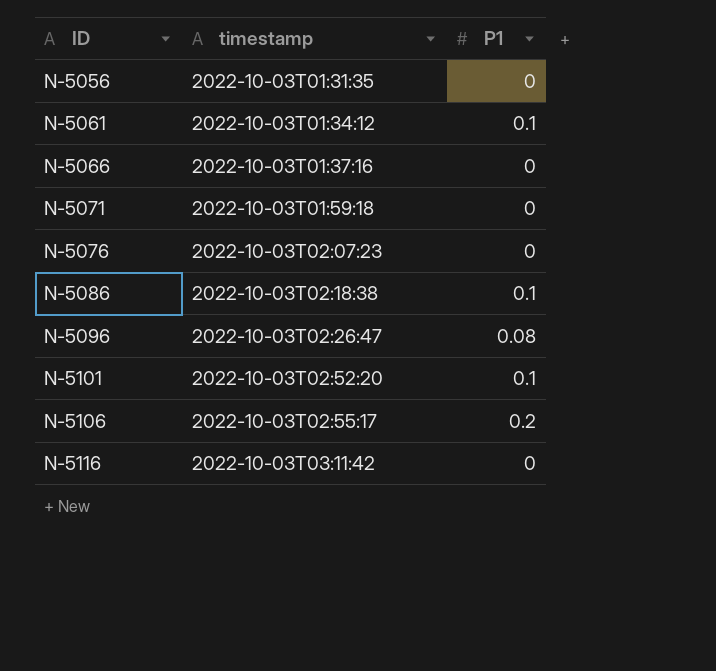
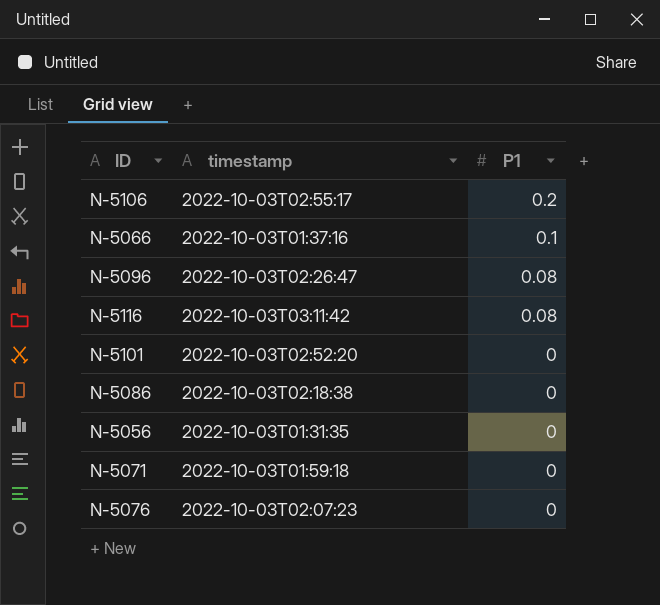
row order: ID ascending -> P1 descending
row N-5061: 2022-10-03T01:34:12 | 0.1 -> none
N-5066 | P1: 0 -> 0.1
N-5116 | P1: 0 -> 0.08
N-5101 | P1: 0.1 -> 0
N-5086 | P1: 0.1 -> 0

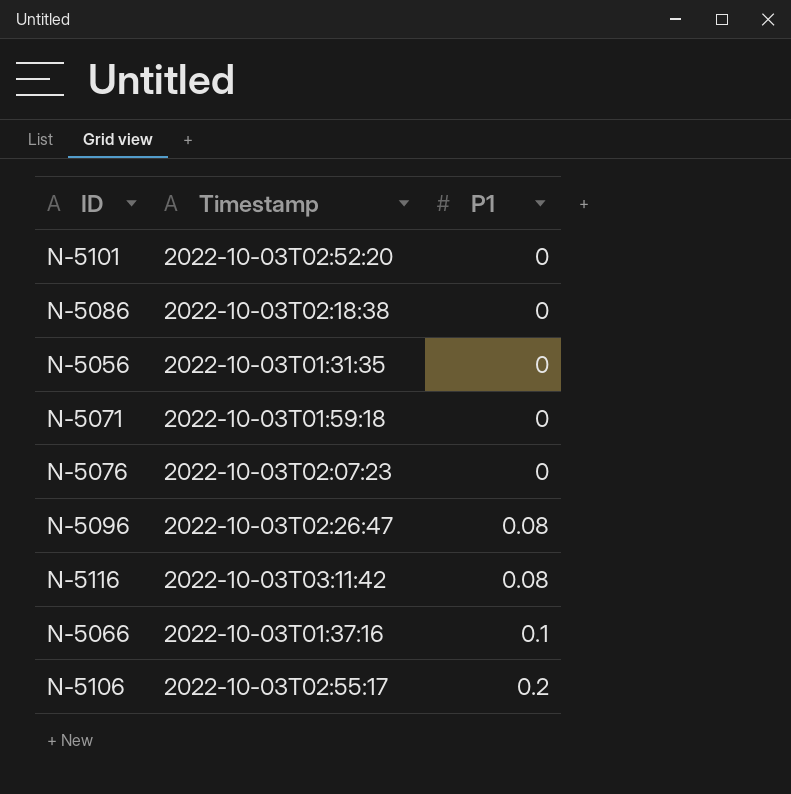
row order: P1 descending -> P1 ascending
column name: timestamp -> Timestamp

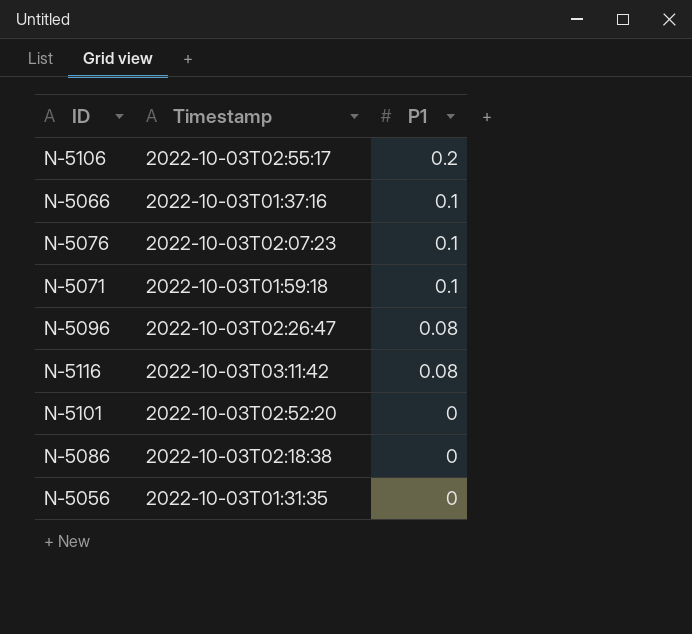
row order: P1 ascending -> P1 descending
N-5076 | P1: 0 -> 0.1
N-5071 | P1: 0 -> 0.1

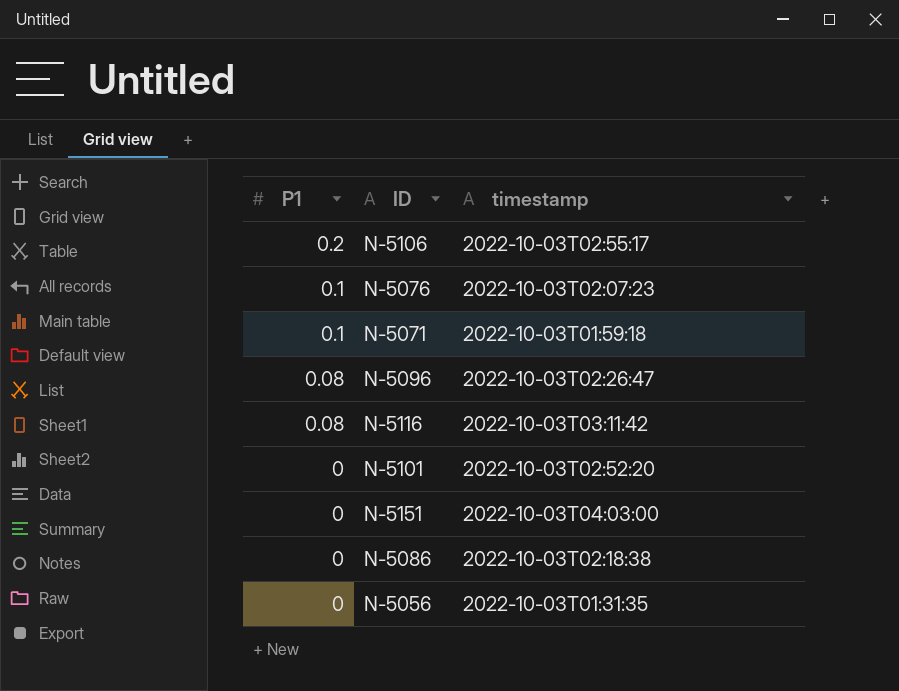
column P1 | position: 3 -> 1
column name: Timestamp -> timestamp
row N-5066: 2022-10-03T01:37:16 | 0.1 -> none
row N-5151: none -> 0 | 2022-10-03T04:03:00

